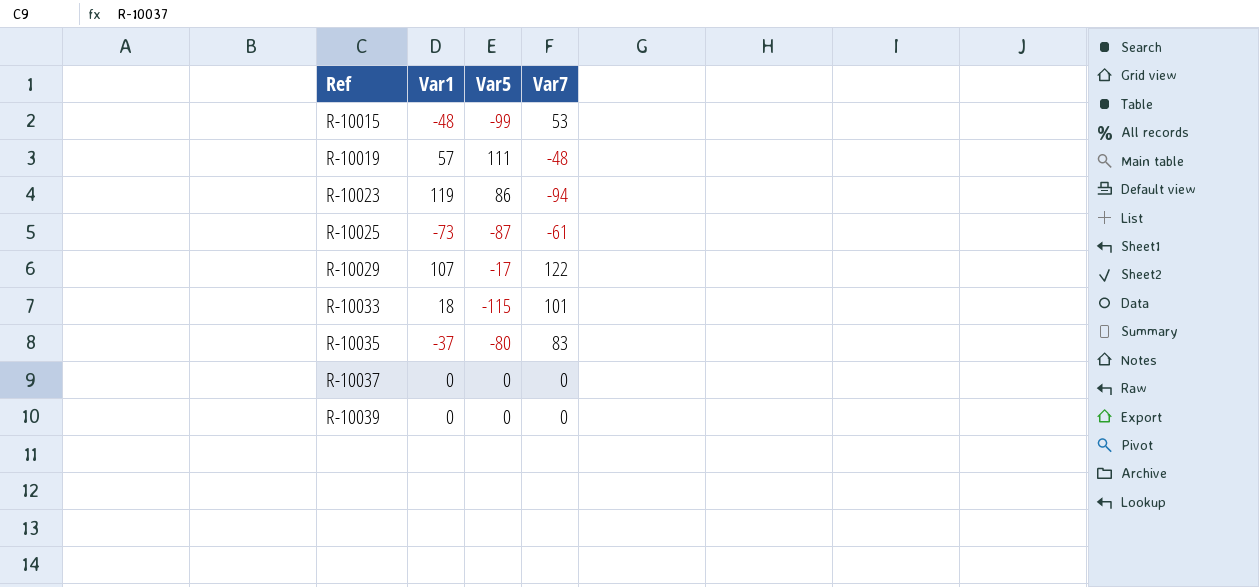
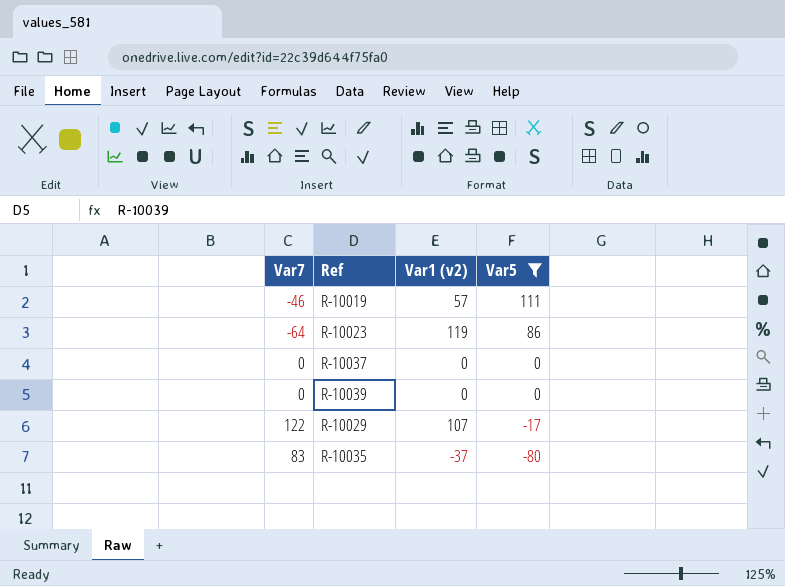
filter: none -> Var5 >= -80
row order: Ref ascending -> Var5 descending
column Var7 | position: 4 -> 1
column name: Var1 -> Var1 (v2)
R-10019 | Var7: -48 -> -46
R-10023 | Var7: -94 -> -64

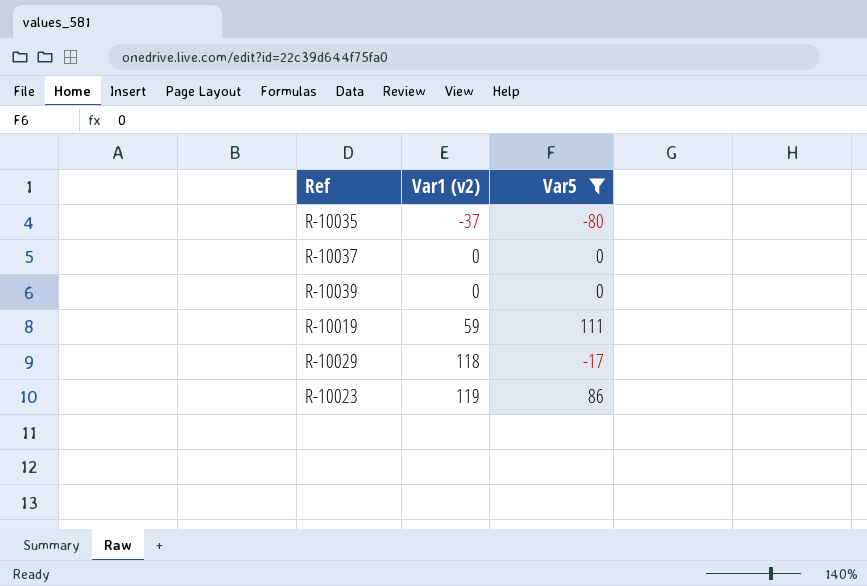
row order: Var5 descending -> Var1 (v2) ascending
column Var7 | position: 1 -> none
R-10019 | Var1 (v2): 57 -> 59
R-10029 | Var1 (v2): 107 -> 118

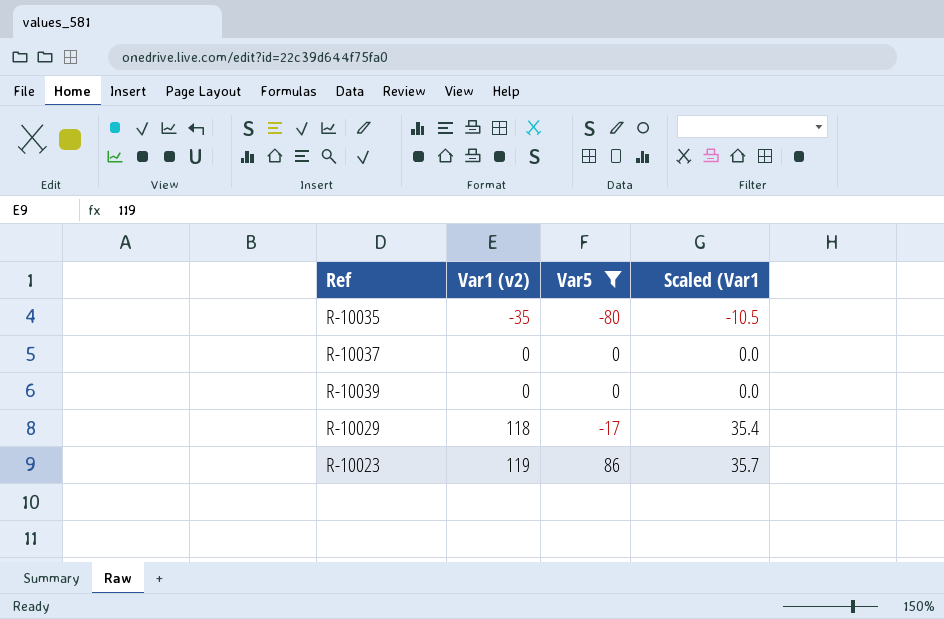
column Scaled (Var1 | formula: none -> [Var1 (v2)] * 0.3
row R-10019: 59 | 111 -> none
R-10035 | Var1 (v2): -37 -> -35

